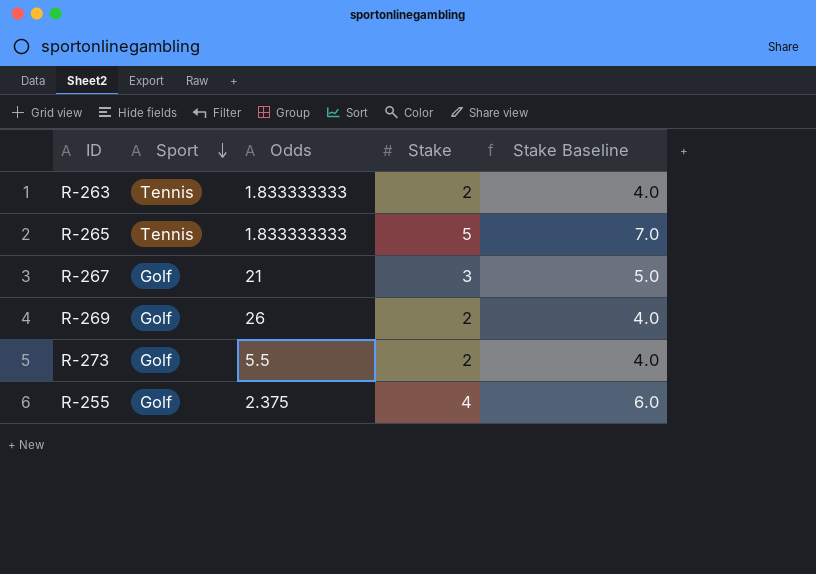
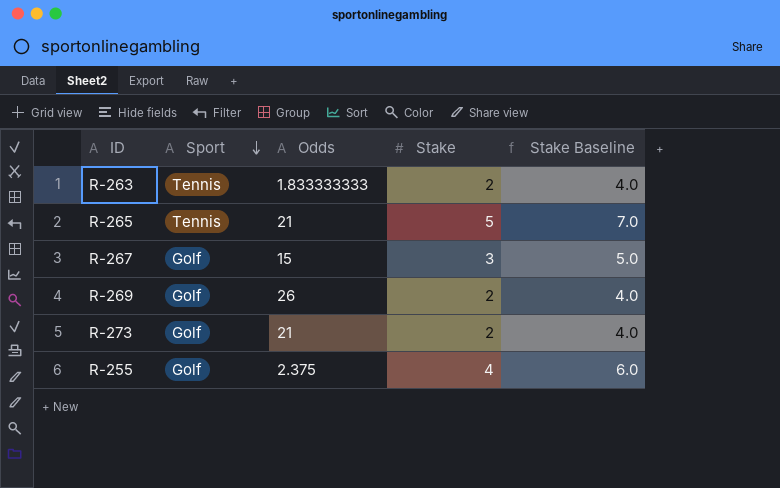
R-265 | Odds: 1.833333333 -> 21
R-267 | Odds: 21 -> 15
R-273 | Odds: 5.5 -> 21

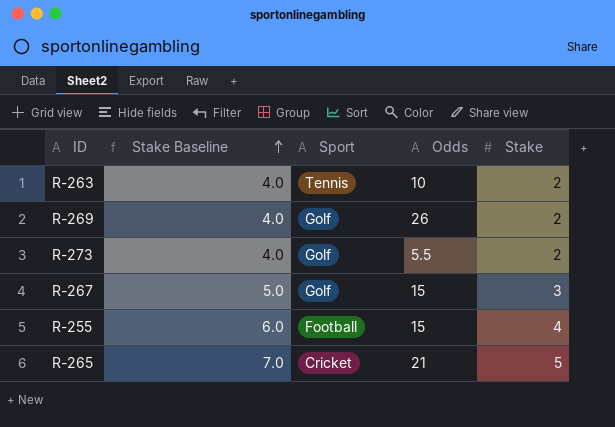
row order: Sport descending -> Stake Baseline ascending
column Stake Baseline | position: 5 -> 2
R-263 | Odds: 1.833333333 -> 10
R-273 | Odds: 21 -> 5.5
R-255 | Sport: Golf -> Football
R-255 | Odds: 2.375 -> 15
R-265 | Sport: Tennis -> Cricket

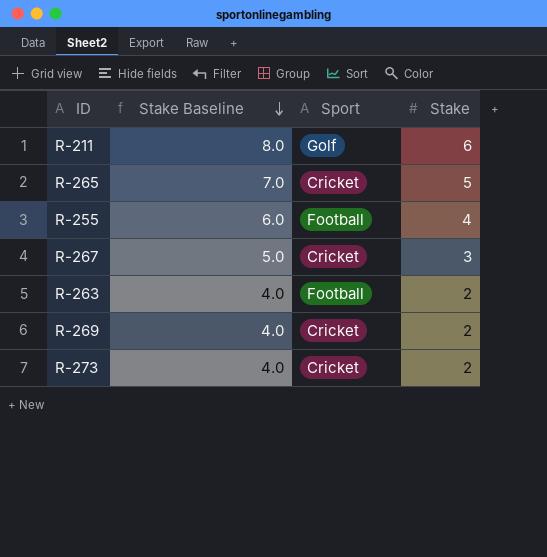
row order: Stake Baseline ascending -> Stake Baseline descending
column Odds | position: 4 -> none
row R-211: none -> 8.0 | Golf | 6
R-267 | Sport: Golf -> Cricket
R-263 | Sport: Tennis -> Football
R-269 | Sport: Golf -> Cricket
R-273 | Sport: Golf -> Cricket

